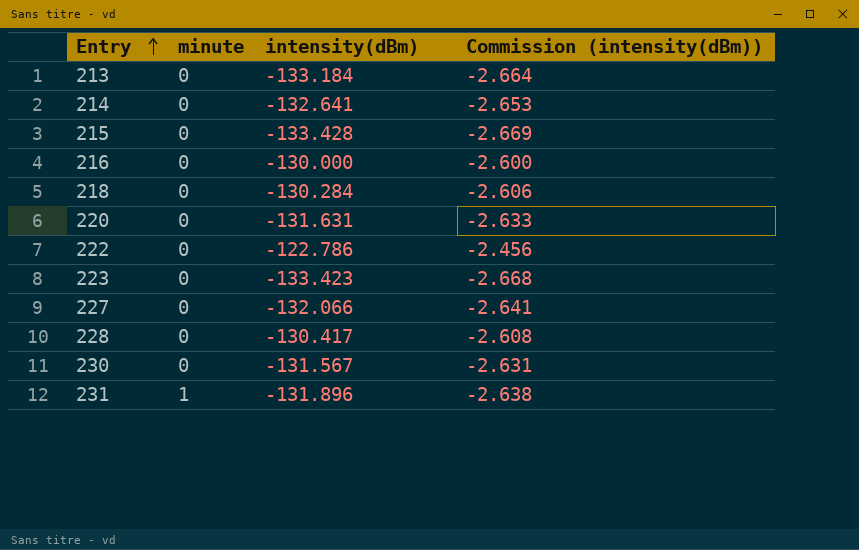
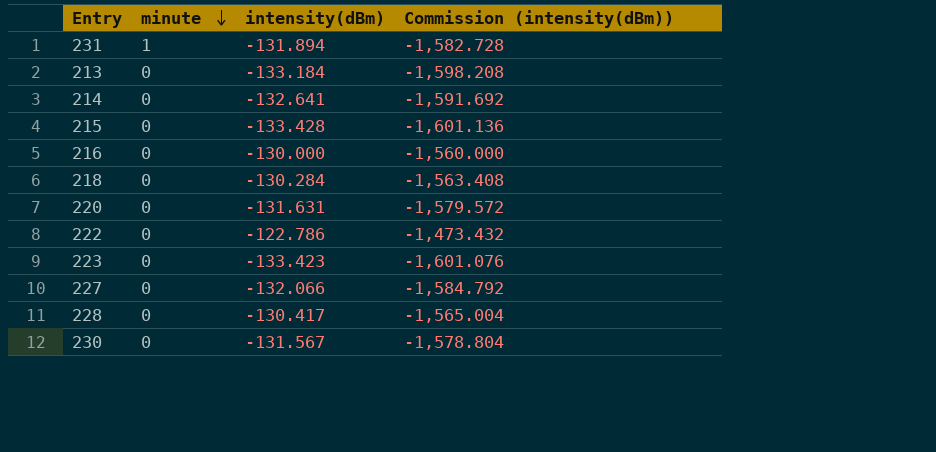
row order: Entry ascending -> minute descending
column Commission (intensity(dBm)) | formula: [intensity(dBm)] * 0.02 -> [intensity(dBm)] * 12
231 | intensity(dBm): -131.896 -> -131.894

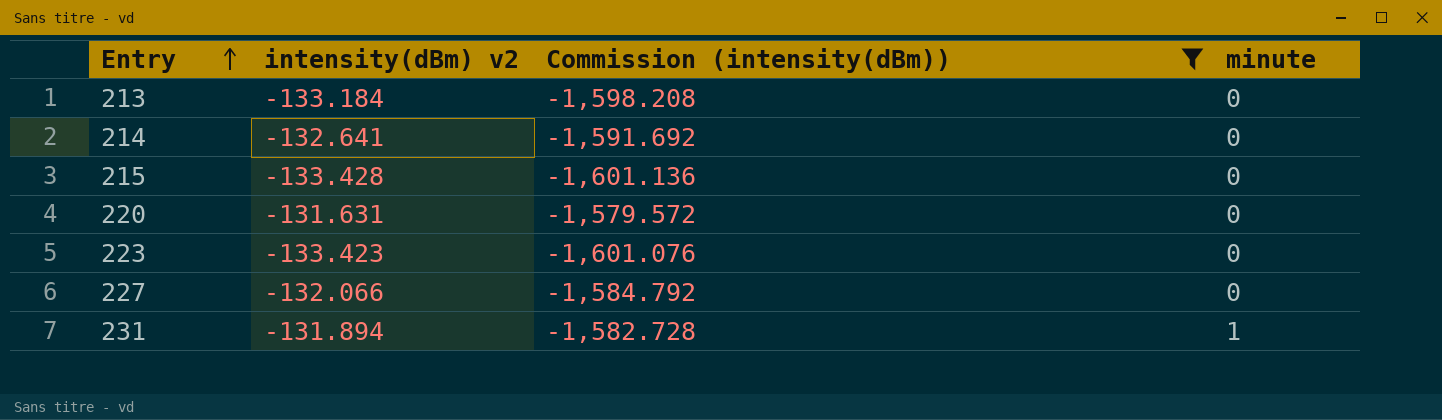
filter: none -> Commission (intensity(dBm)) <= -1,579.572
row order: minute descending -> Entry ascending
column name: intensity(dBm) -> intensity(dBm) v2
column minute | position: 2 -> 4

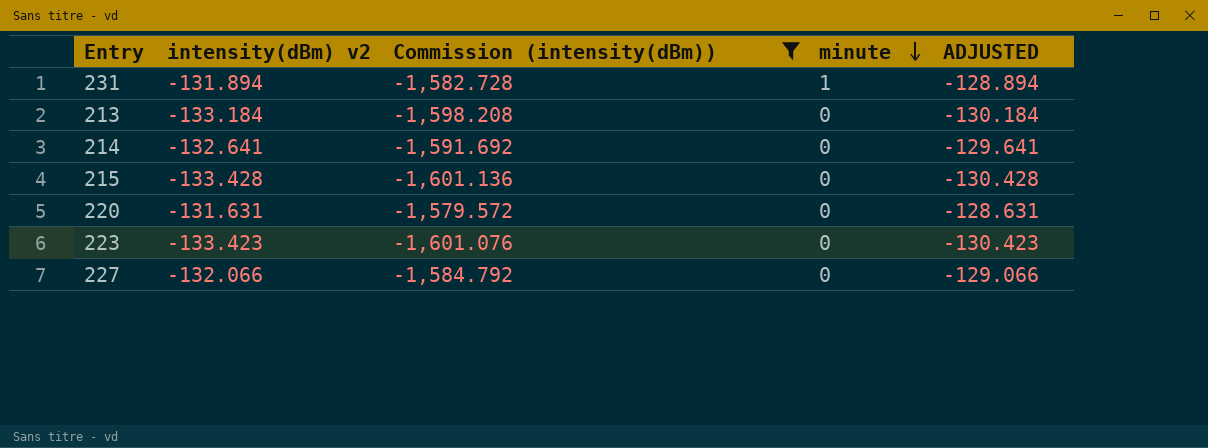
row order: Entry ascending -> minute descending
column ADJUSTED | formula: none -> [intensity(dBm) v2] + 3

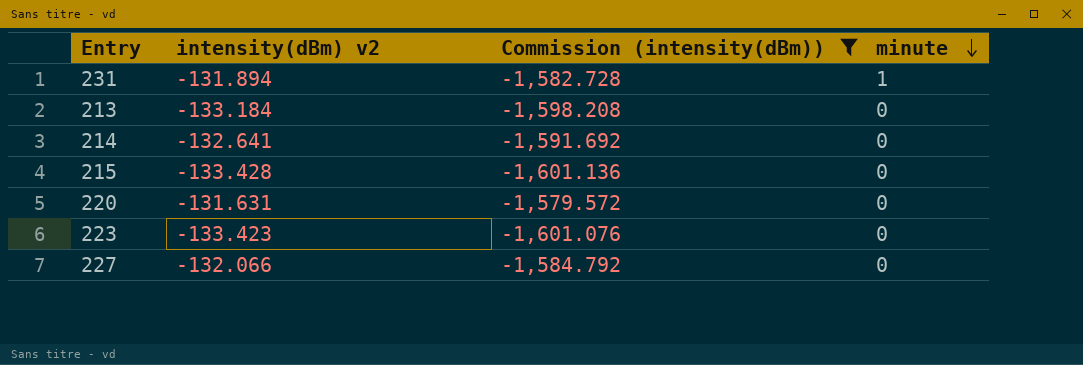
column ADJUSTED | formula: [intensity(dBm) v2] + 3 -> none

